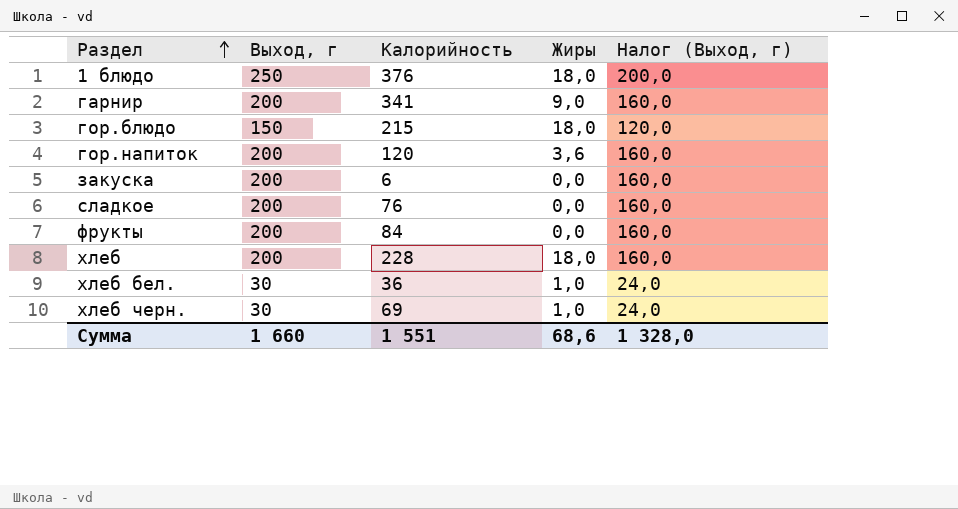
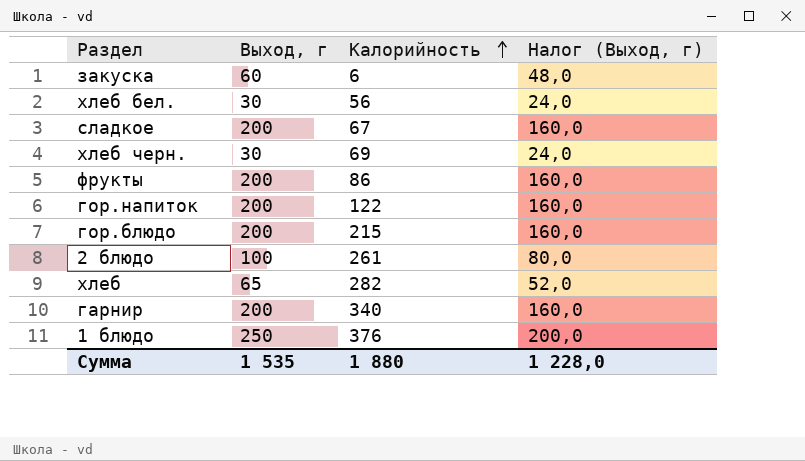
row order: Раздел ascending -> Калорийность ascending
column Жиры | position: 4 -> none
закуска | Выход, г: 200 -> 60
закуска | Налог (Выход, г): 160,0 -> 48,0
хлеб бел. | Калорийность: 36 -> 56
сладкое | Калорийность: 76 -> 67
фрукты | Калорийность: 84 -> 86
гор.напиток | Калорийность: 120 -> 122
гор.блюдо | Выход, г: 150 -> 200
гор.блюдо | Налог (Выход, г): 120,0 -> 160,0
row 2 блюдо: none -> 100 | 261 | 80,0
хлеб | Выход, г: 200 -> 65
хлеб | Калорийность: 228 -> 282
хлеб | Налог (Выход, г): 160,0 -> 52,0
гарнир | Калорийность: 341 -> 340
Сумма | Выход, г: 1 660 -> 1 535
Сумма | Калорийность: 1 551 -> 1 880
Сумма | Налог (Выход, г): 1 328,0 -> 1 228,0

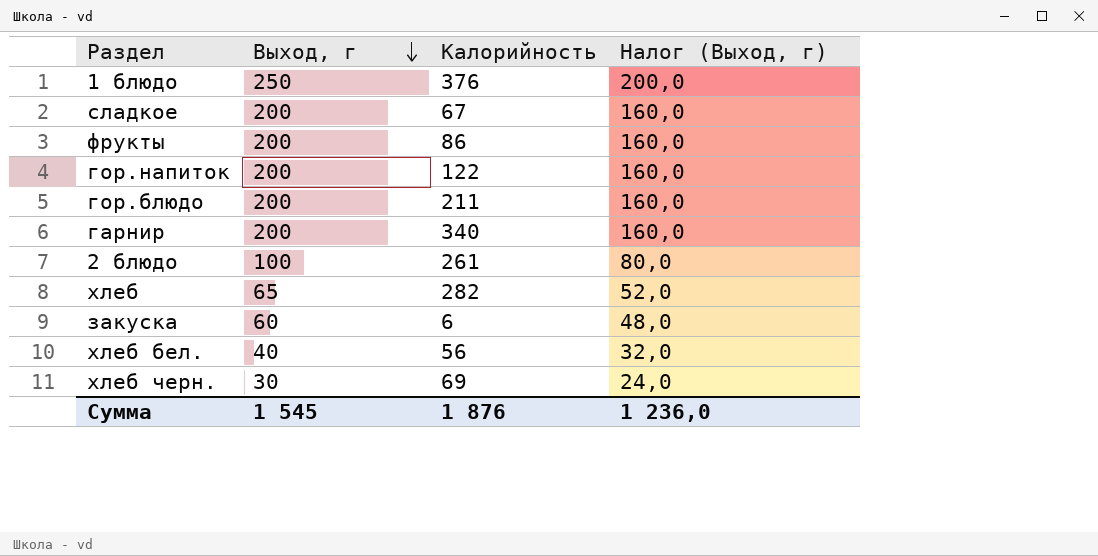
row order: Калорийность ascending -> Выход, г descending
гор.блюдо | Калорийность: 215 -> 211
хлеб бел. | Выход, г: 30 -> 40
хлеб бел. | Налог (Выход, г): 24,0 -> 32,0
Сумма | Выход, г: 1 535 -> 1 545
Сумма | Калорийность: 1 880 -> 1 876
Сумма | Налог (Выход, г): 1 228,0 -> 1 236,0

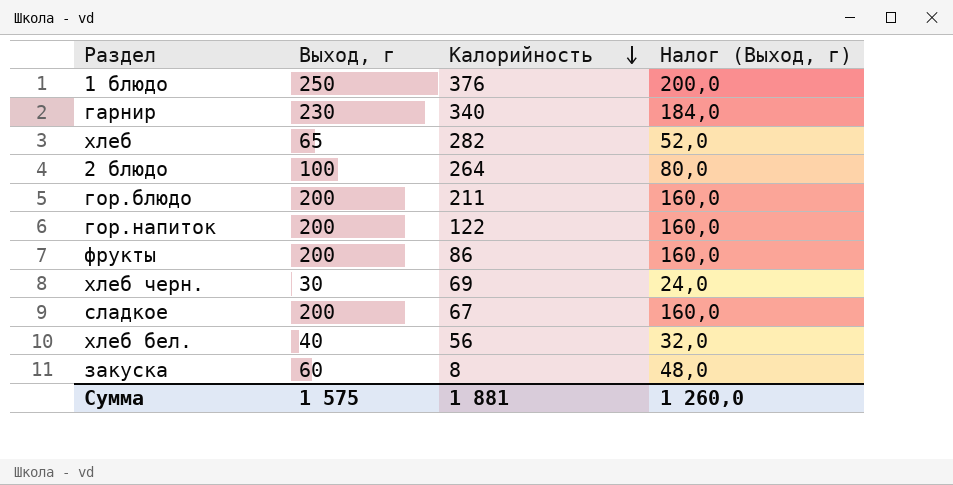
row order: Выход, г descending -> Калорийность descending
гарнир | Выход, г: 200 -> 230
гарнир | Налог (Выход, г): 160,0 -> 184,0
2 блюдо | Калорийность: 261 -> 264
закуска | Калорийность: 6 -> 8
Сумма | Выход, г: 1 545 -> 1 575
Сумма | Калорийность: 1 876 -> 1 881
Сумма | Налог (Выход, г): 1 236,0 -> 1 260,0

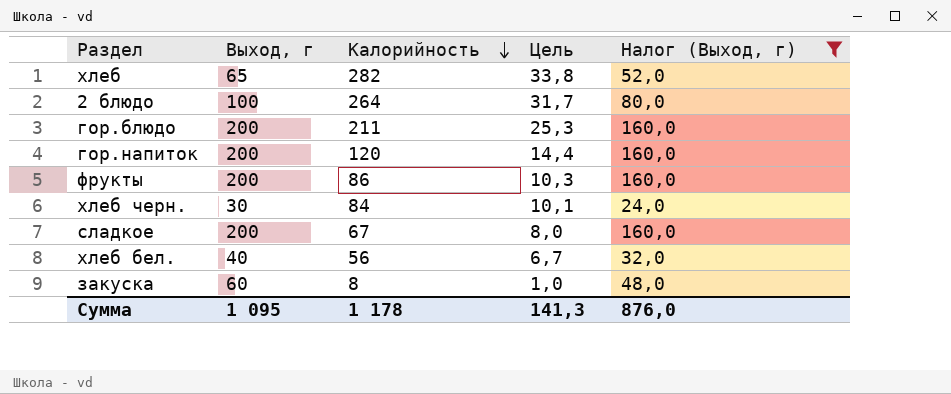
filter: none -> Налог (Выход, г) <= 160,0
column Цель | formula: none -> [Калорийность] * 0,12
гор.напиток | Калорийность: 122 -> 120
хлеб черн. | Калорийность: 69 -> 84
Сумма | Выход, г: 1 575 -> 1 095
Сумма | Калорийность: 1 881 -> 1 178
Сумма | Налог (Выход, г): 1 260,0 -> 876,0

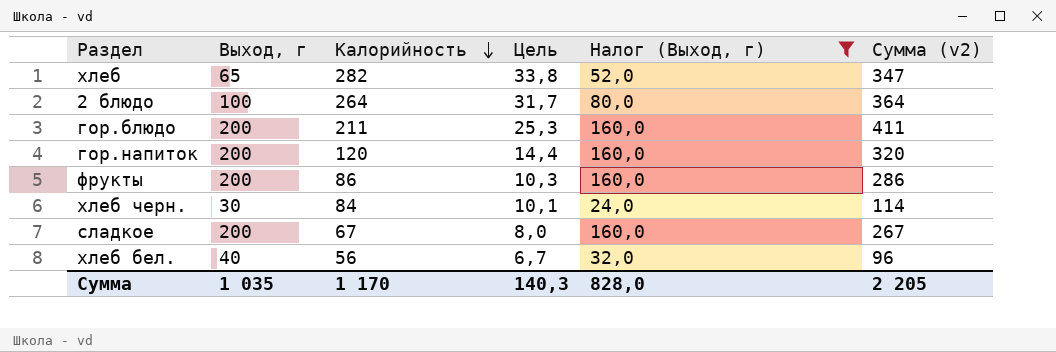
column Сумма (v2) | formula: none -> [Выход, г] + [Калорийность]
row закуска: 60 | 8 | 1,0 | 48,0 -> none
Сумма | Выход, г: 1 095 -> 1 035
Сумма | Калорийность: 1 178 -> 1 170
Сумма | Цель: 141,3 -> 140,3
Сумма | Налог (Выход, г): 876,0 -> 828,0

